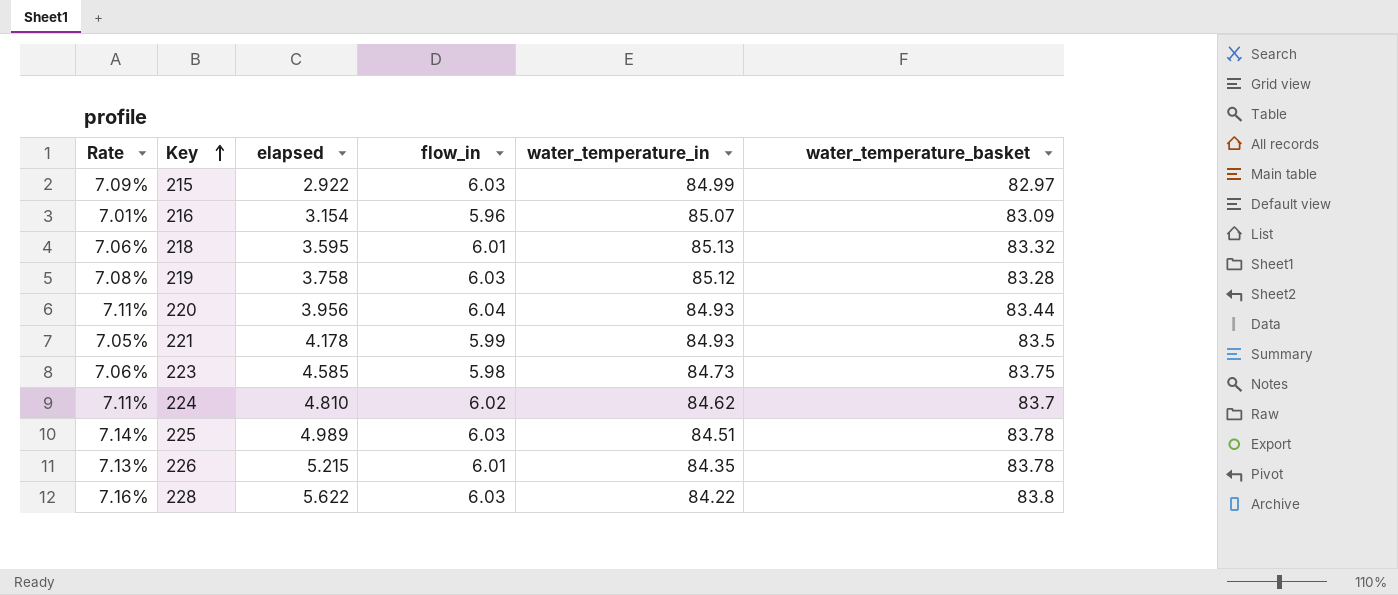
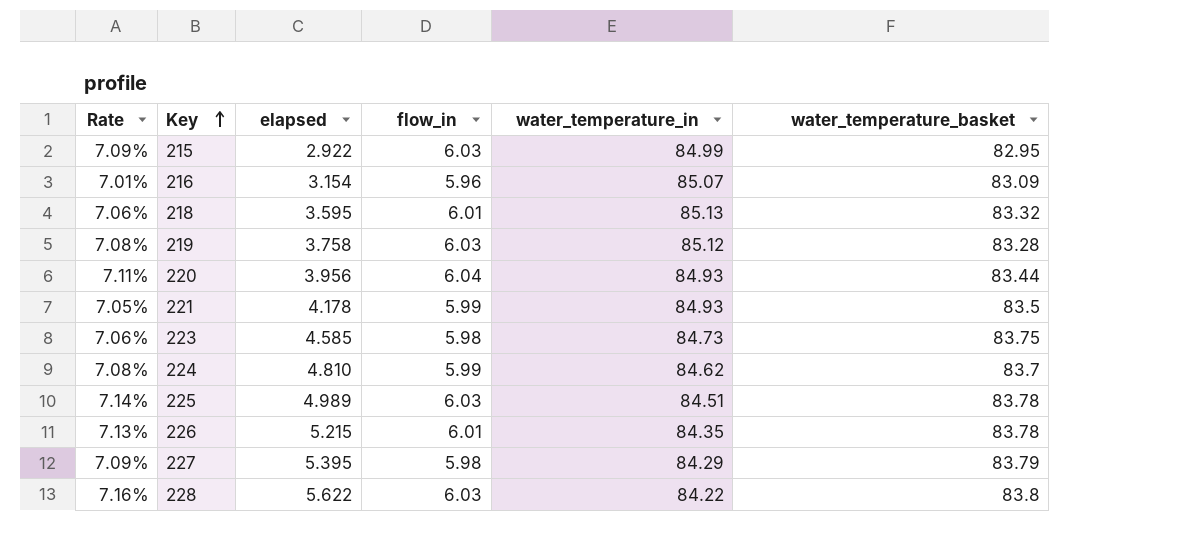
215 | water_temperature_basket: 82.97 -> 82.95
224 | Rate: 7.11% -> 7.08%
224 | flow_in: 6.02 -> 5.99
row 227: none -> 7.09% | 5.395 | 5.98 | 84.29 | 83.79

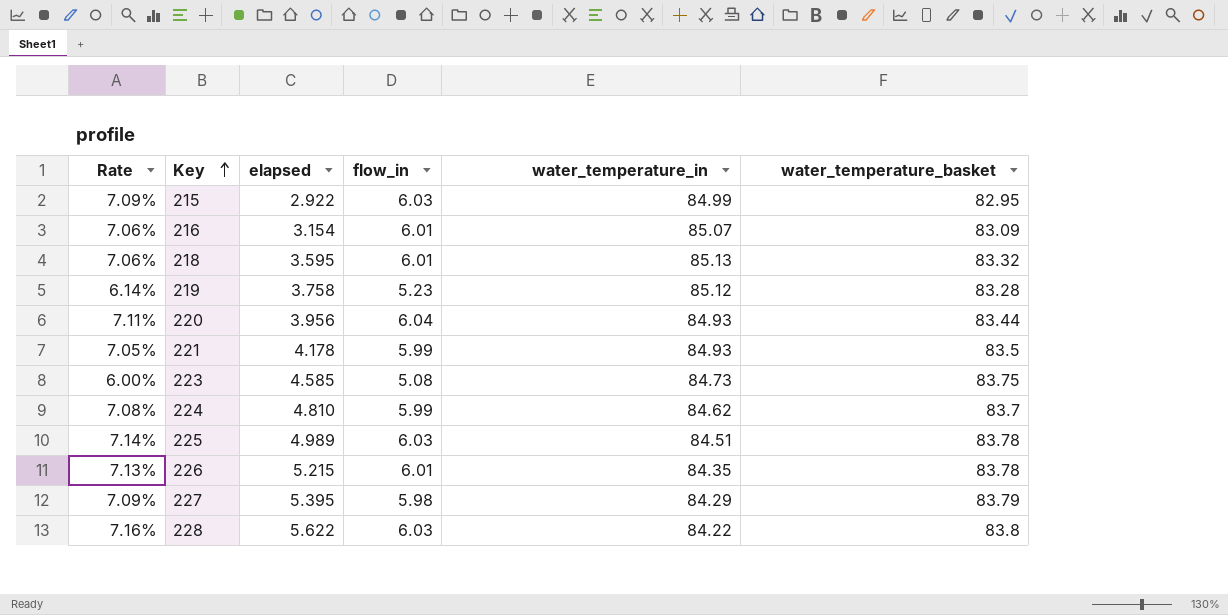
216 | Rate: 7.01% -> 7.06%
216 | flow_in: 5.96 -> 6.01
219 | Rate: 7.08% -> 6.14%
219 | flow_in: 6.03 -> 5.23
223 | Rate: 7.06% -> 6.00%
223 | flow_in: 5.98 -> 5.08

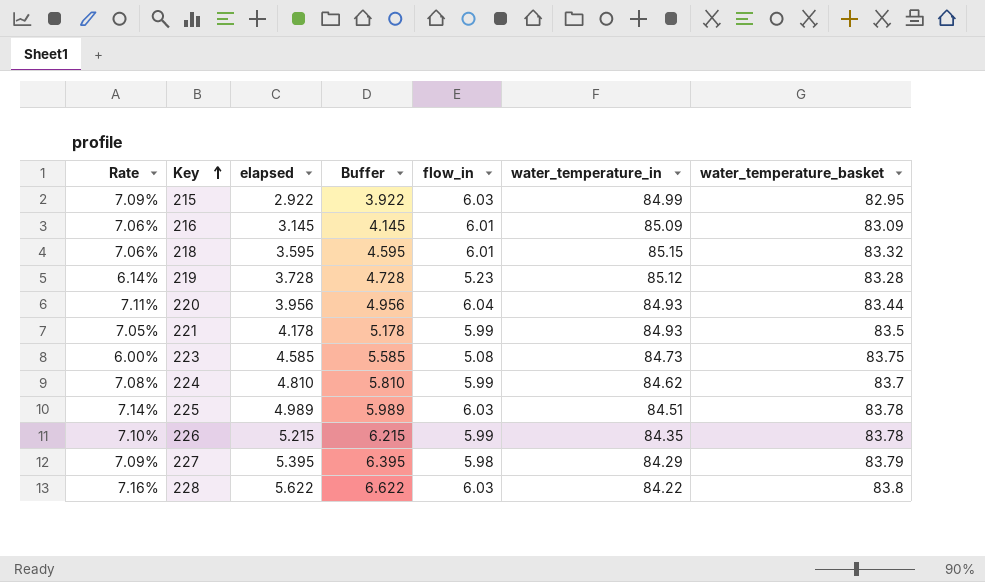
column Buffer | formula: none -> [elapsed] + 1
216 | elapsed: 3.154 -> 3.145
216 | water_temperature_in: 85.07 -> 85.09
218 | water_temperature_in: 85.13 -> 85.15
219 | elapsed: 3.758 -> 3.728
226 | Rate: 7.13% -> 7.10%
226 | flow_in: 6.01 -> 5.99

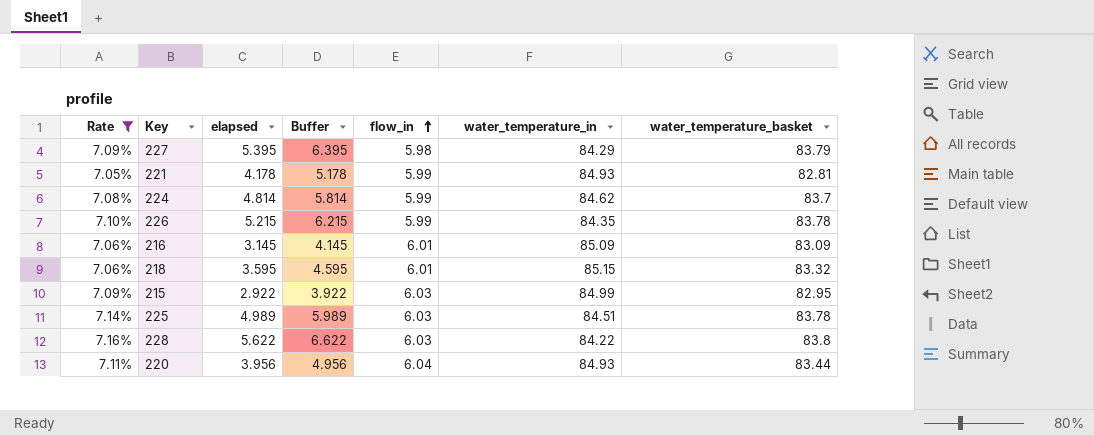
filter: none -> Rate >= 7.05%
row order: Key ascending -> flow_in ascending
221 | water_temperature_basket: 83.5 -> 82.81
224 | elapsed: 4.810 -> 4.814
224 | Buffer: 5.810 -> 5.814

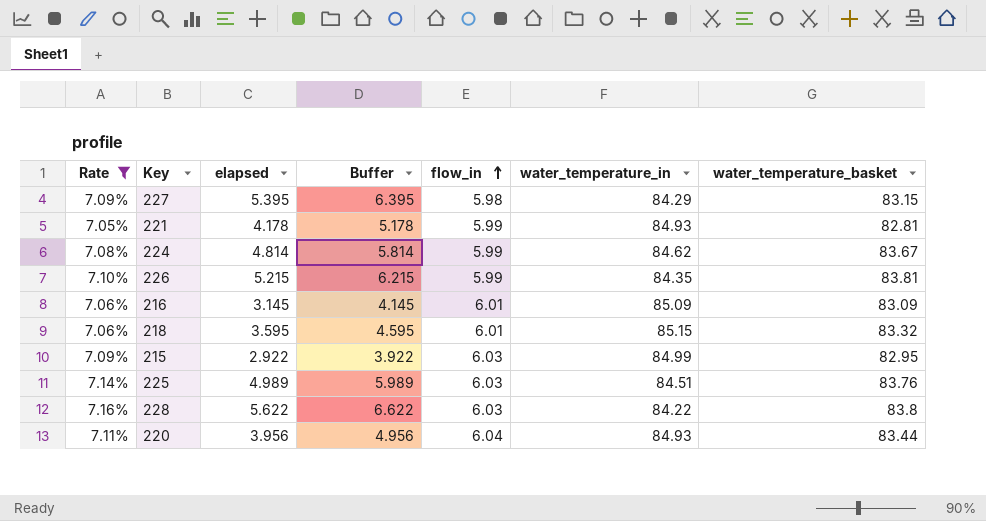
227 | water_temperature_basket: 83.79 -> 83.15
224 | water_temperature_basket: 83.7 -> 83.67
226 | water_temperature_basket: 83.78 -> 83.81
225 | water_temperature_basket: 83.78 -> 83.76

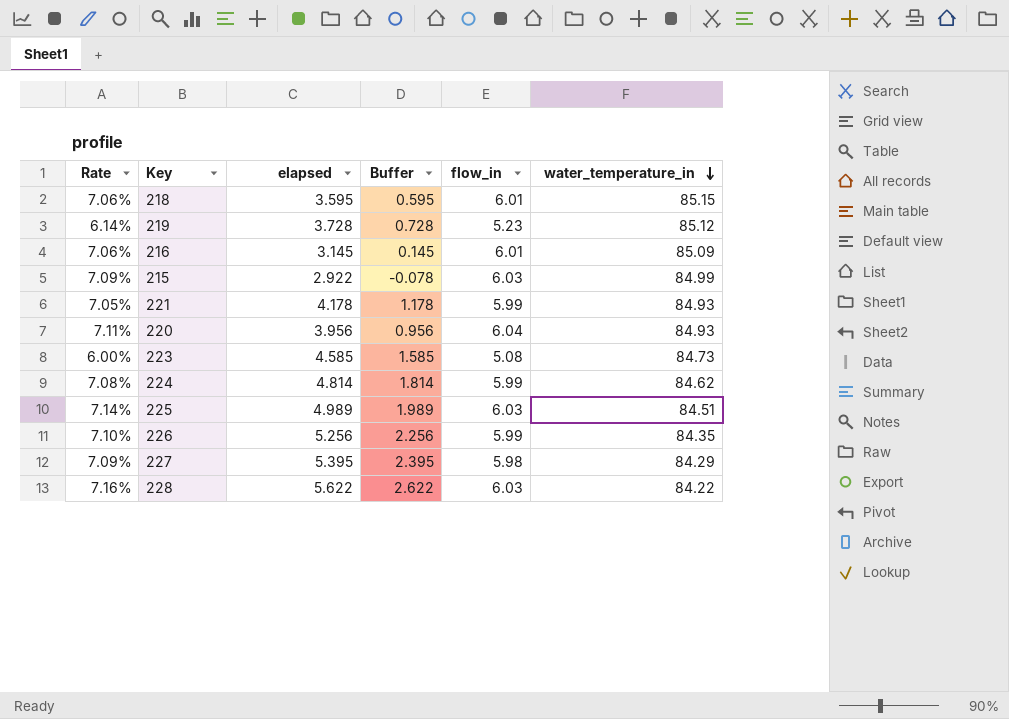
filter: Rate >= 7.05% -> none
row order: flow_in ascending -> water_temperature_in descending
column water_temperature_basket | position: 7 -> none
column Buffer | formula: [elapsed] + 1 -> [elapsed] - 3
226 | elapsed: 5.215 -> 5.256

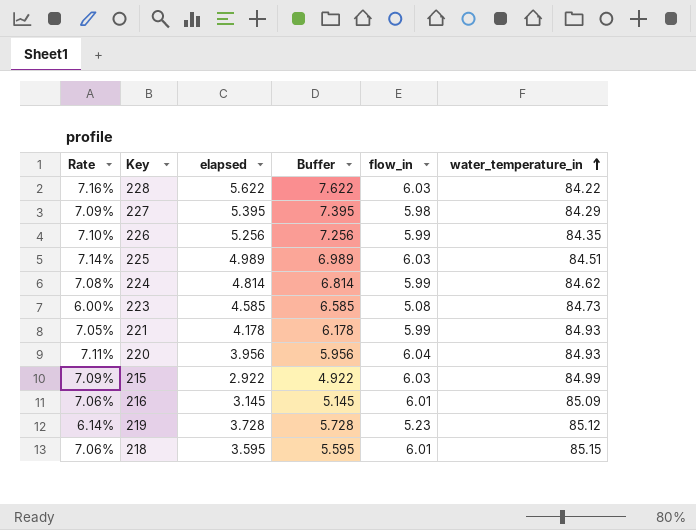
row order: water_temperature_in descending -> water_temperature_in ascending
column Buffer | formula: [elapsed] - 3 -> [elapsed] + 2

